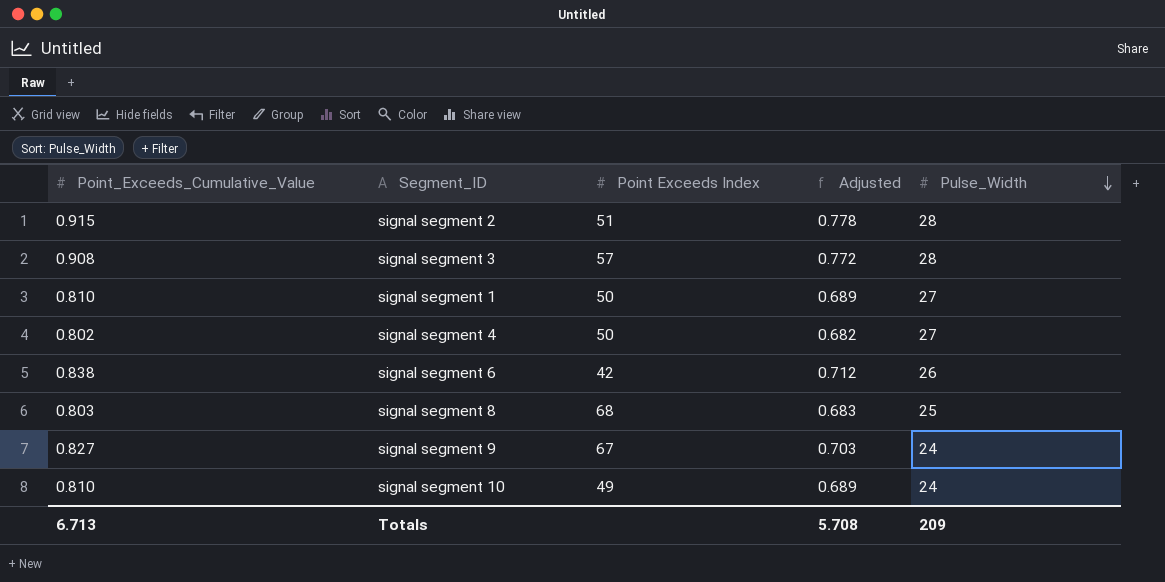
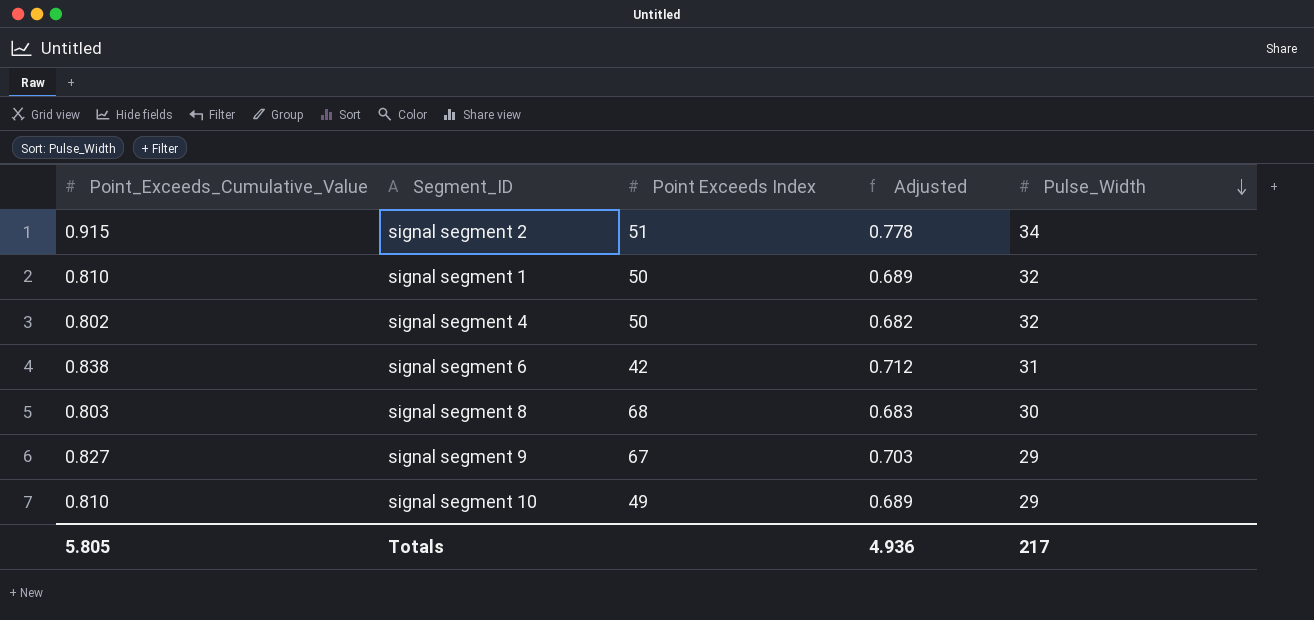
row signal segment 3: 0.908 | 57 | 0.772 | 28 -> none
signal segment 2 | Pulse_Width: 28 -> 34
signal segment 1 | Pulse_Width: 27 -> 32
signal segment 4 | Pulse_Width: 27 -> 32
signal segment 6 | Pulse_Width: 26 -> 31
signal segment 8 | Pulse_Width: 25 -> 30
signal segment 9 | Pulse_Width: 24 -> 29
signal segment 10 | Pulse_Width: 24 -> 29
Totals | Point_Exceeds_Cumulative_Value: 6.713 -> 5.805
Totals | Adjusted: 5.708 -> 4.936
Totals | Pulse_Width: 209 -> 217

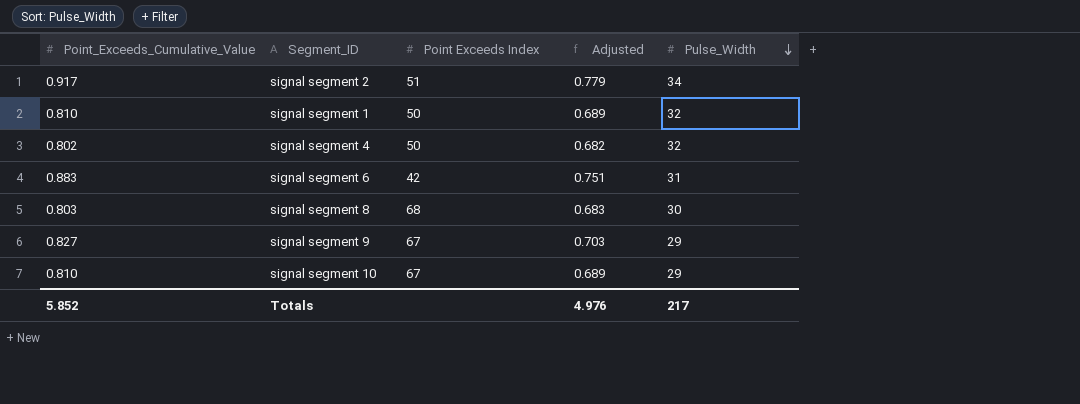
signal segment 2 | Point_Exceeds_Cumulative_Value: 0.915 -> 0.917
signal segment 2 | Adjusted: 0.778 -> 0.779
signal segment 6 | Point_Exceeds_Cumulative_Value: 0.838 -> 0.883
signal segment 6 | Adjusted: 0.712 -> 0.751
signal segment 10 | Point Exceeds Index: 49 -> 67
Totals | Point_Exceeds_Cumulative_Value: 5.805 -> 5.852
Totals | Adjusted: 4.936 -> 4.976

